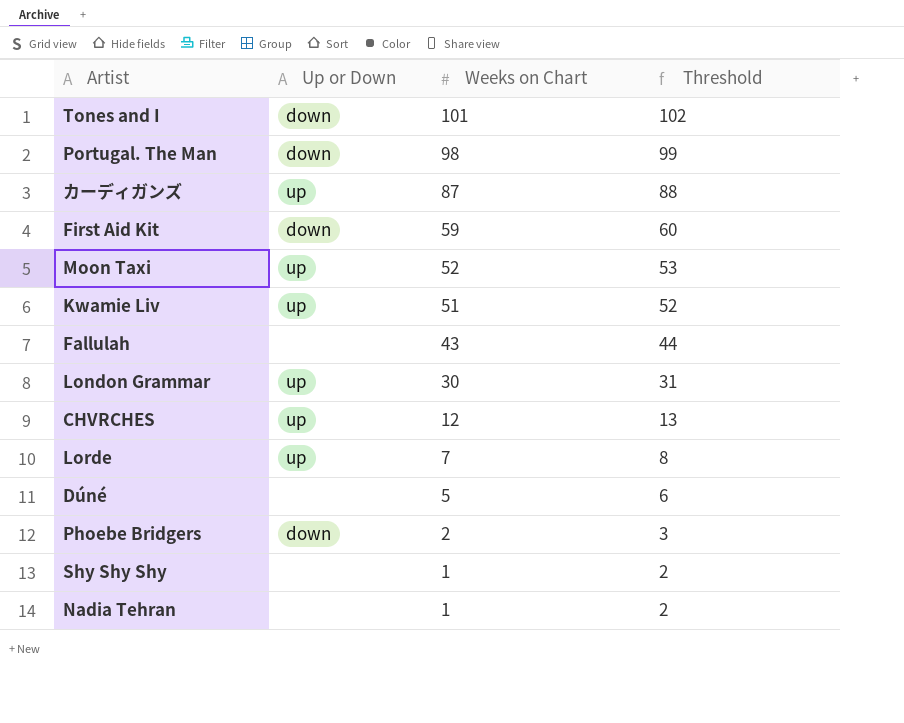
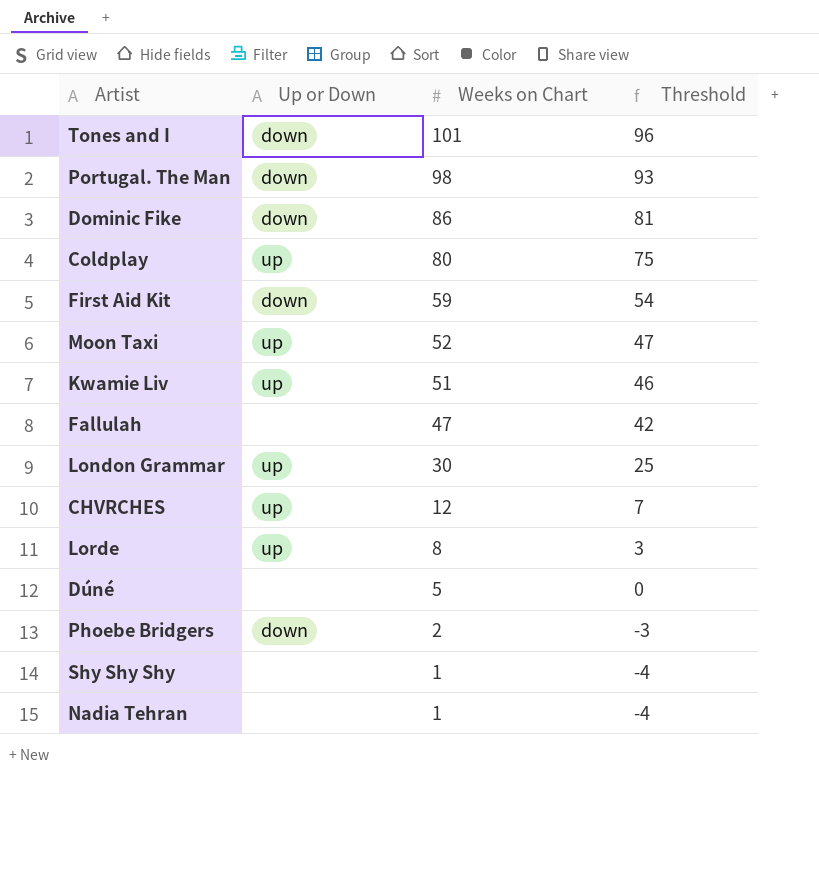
column Threshold | formula: [Weeks on Chart] + 1 -> [Weeks on Chart] - 5
row カーディガンズ: up | 87 | 88 -> none
row Dominic Fike: none -> down | 86 | 81
row Coldplay: none -> up | 80 | 75
Fallulah | Weeks on Chart: 43 -> 47
Lorde | Weeks on Chart: 7 -> 8

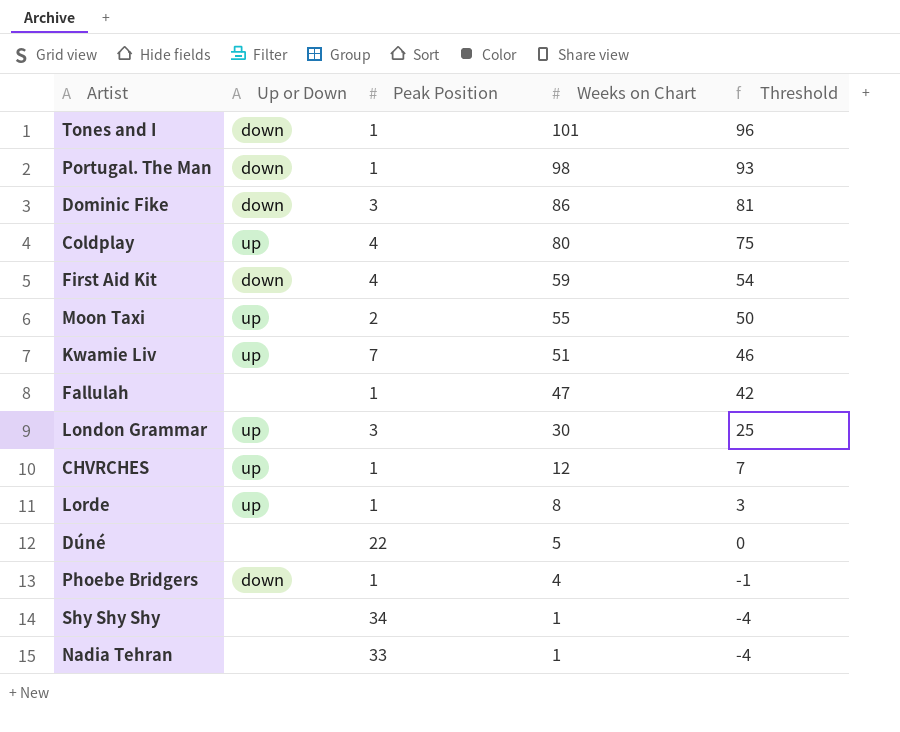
column Peak Position | position: none -> 3
Moon Taxi | Weeks on Chart: 52 -> 55
Moon Taxi | Threshold: 47 -> 50
Phoebe Bridgers | Weeks on Chart: 2 -> 4
Phoebe Bridgers | Threshold: -3 -> -1

